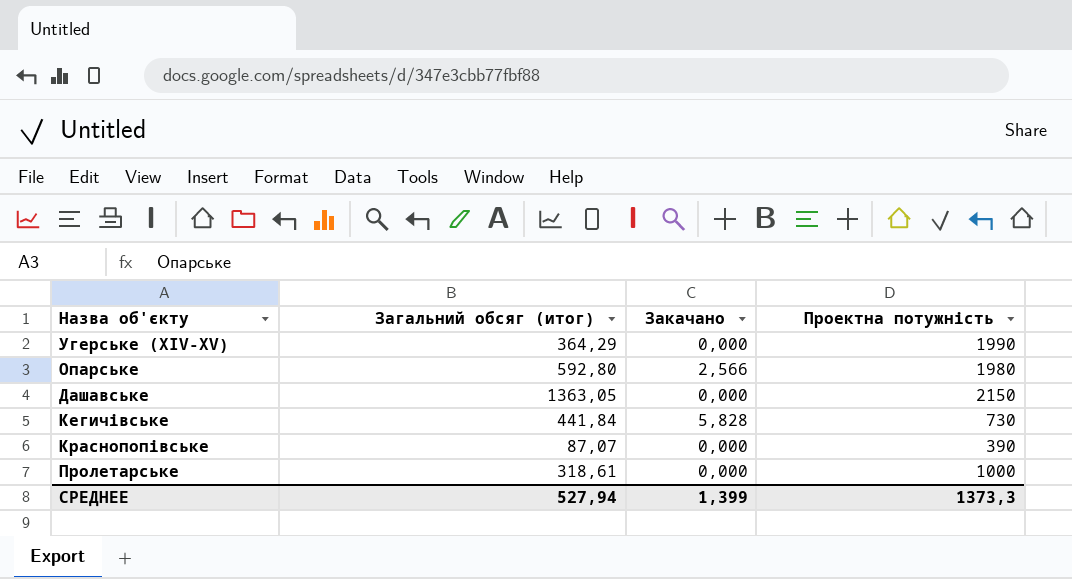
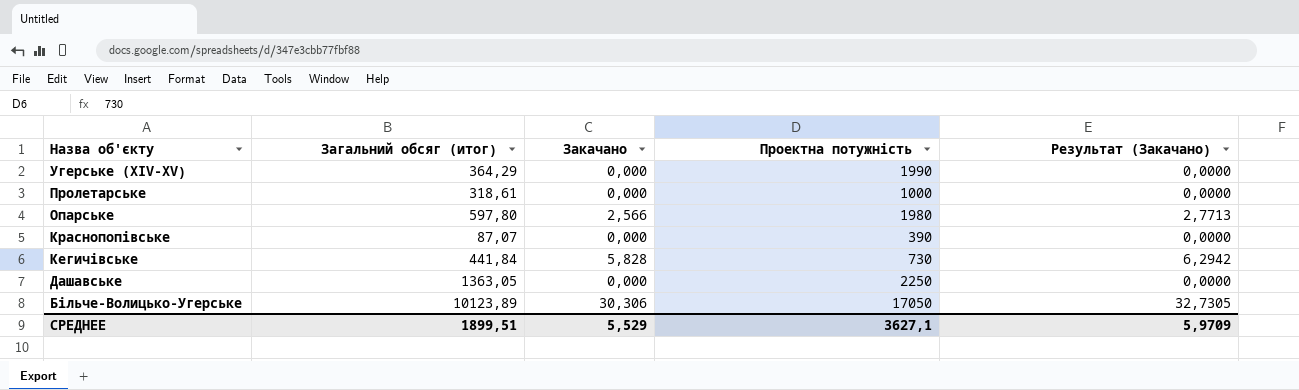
row order: none -> Назва об'єкту descending
column Результат (Закачано) | formula: none -> [Закачано] * 1,08
Опарське | Загальний обсяг (итог): 592,80 -> 597,80
Дашавське | Проектна потужність: 2150 -> 2250
row Більче-Волицько-Угерське: none -> 10123,89 | 30,306 | 17050 | 32,7305
СРЕДНЕЕ | Загальний обсяг (итог): 527,94 -> 1899,51
СРЕДНЕЕ | Закачано: 1,399 -> 5,529
СРЕДНЕЕ | Проектна потужність: 1373,3 -> 3627,1

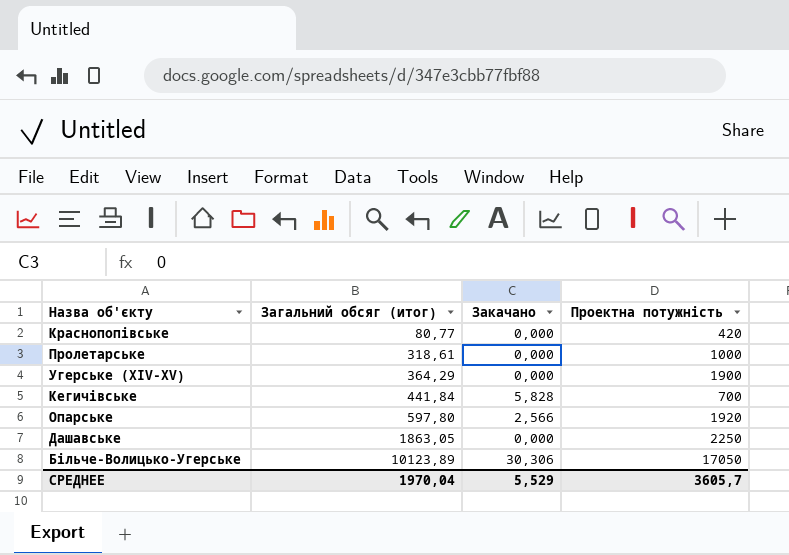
row order: Назва об'єкту descending -> Загальний обсяг (итог) ascending
column Результат (Закачано) | formula: [Закачано] * 1,08 -> none
Краснопопівське | Загальний обсяг (итог): 87,07 -> 80,77
Краснопопівське | Проектна потужність: 390 -> 420
Угерське (XIV-XV) | Проектна потужність: 1990 -> 1900
Кегичівське | Проектна потужність: 730 -> 700
Опарське | Проектна потужність: 1980 -> 1920
Дашавське | Загальний обсяг (итог): 1363,05 -> 1863,05
СРЕДНЕЕ | Загальний обсяг (итог): 1899,51 -> 1970,04
СРЕДНЕЕ | Проектна потужність: 3627,1 -> 3605,7

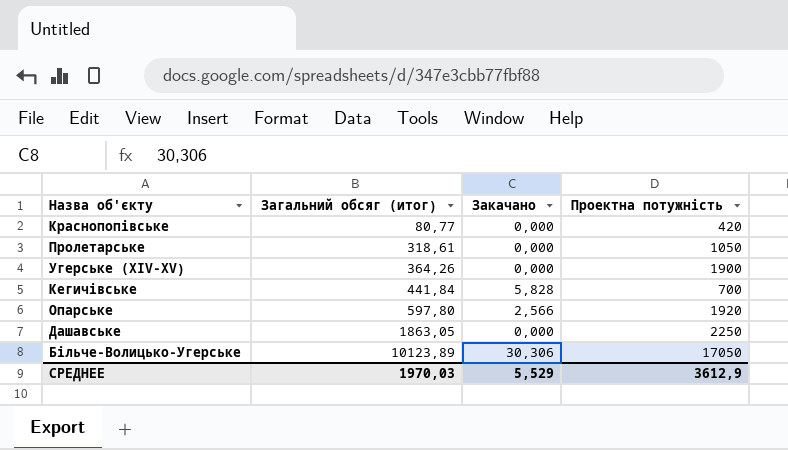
Пролетарське | Проектна потужність: 1000 -> 1050
Угерське (XIV-XV) | Загальний обсяг (итог): 364,29 -> 364,26
СРЕДНЕЕ | Загальний обсяг (итог): 1970,04 -> 1970,03
СРЕДНЕЕ | Проектна потужність: 3605,7 -> 3612,9

